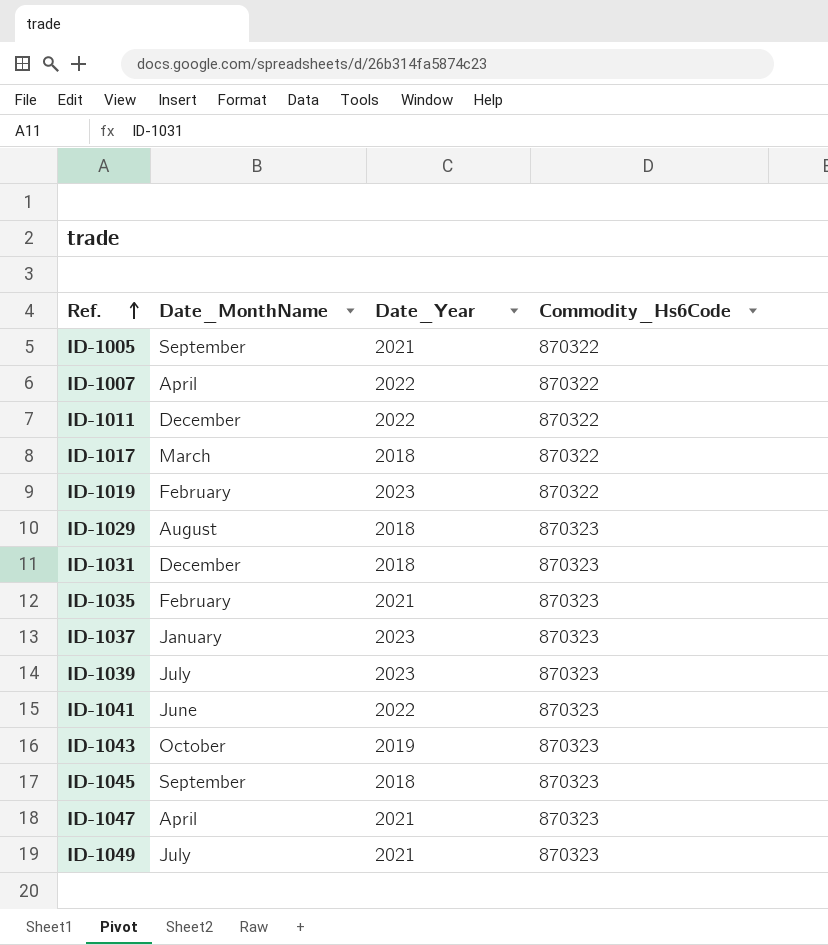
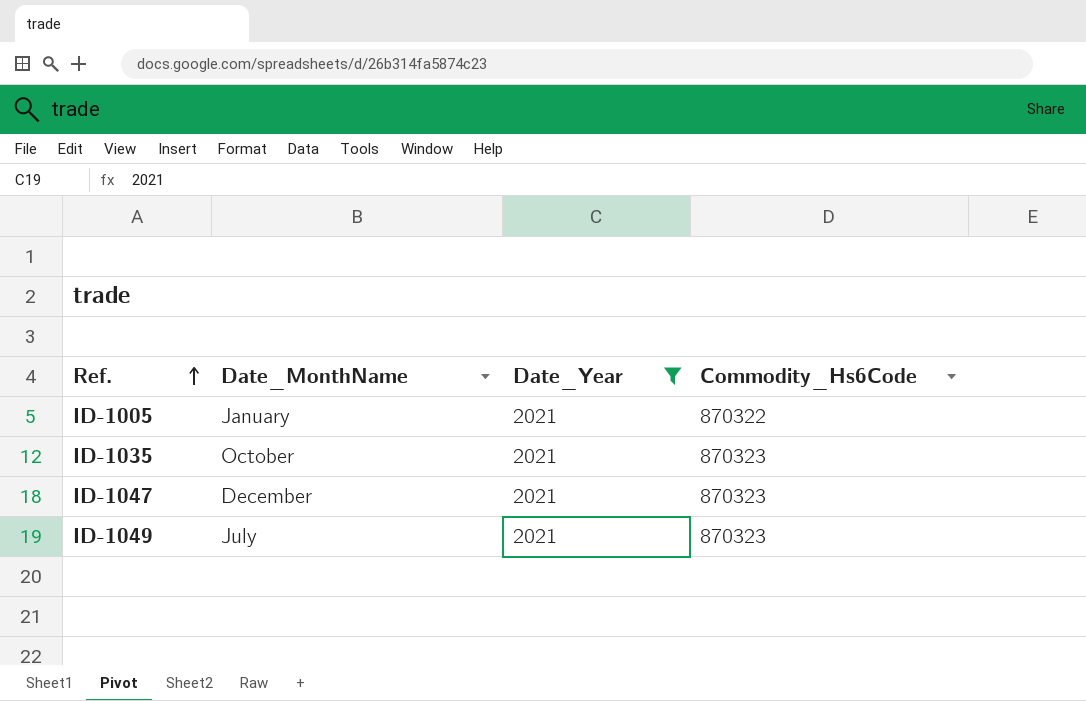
filter: none -> Date_Year = 2021
ID-1005 | Date_MonthName: September -> January
ID-1035 | Date_MonthName: February -> October
ID-1047 | Date_MonthName: April -> December

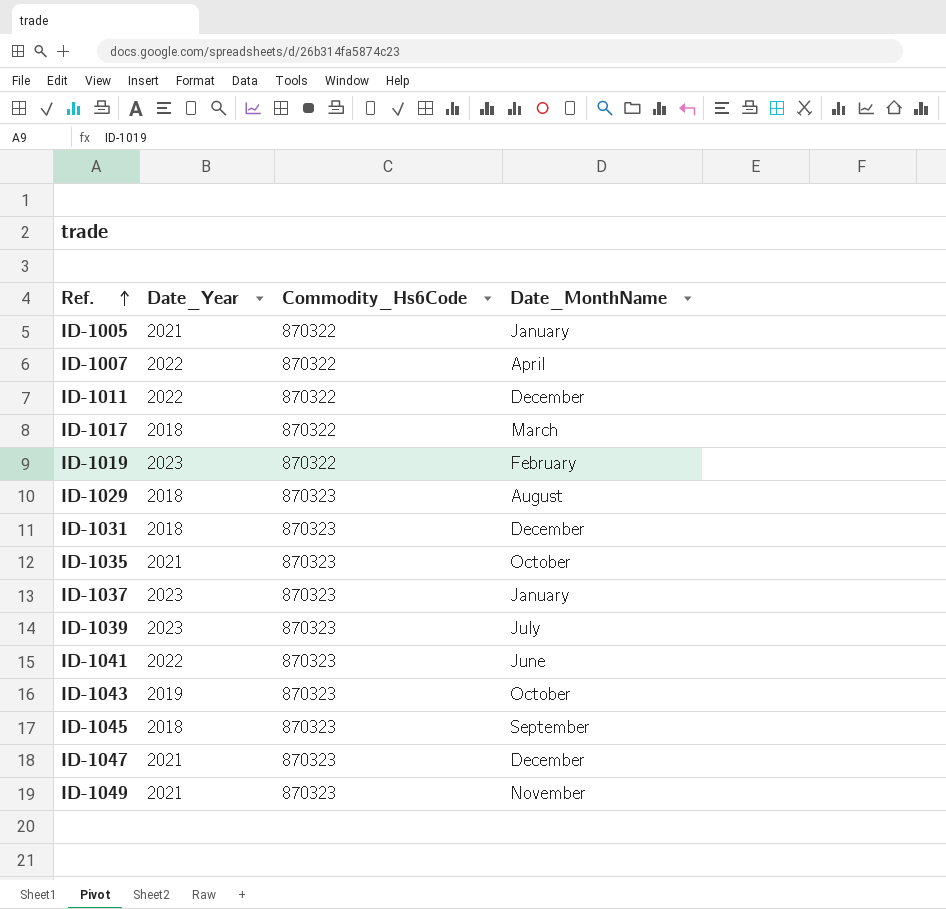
filter: Date_Year = 2021 -> none
column Date_MonthName | position: 2 -> 4
ID-1049 | Date_MonthName: July -> November

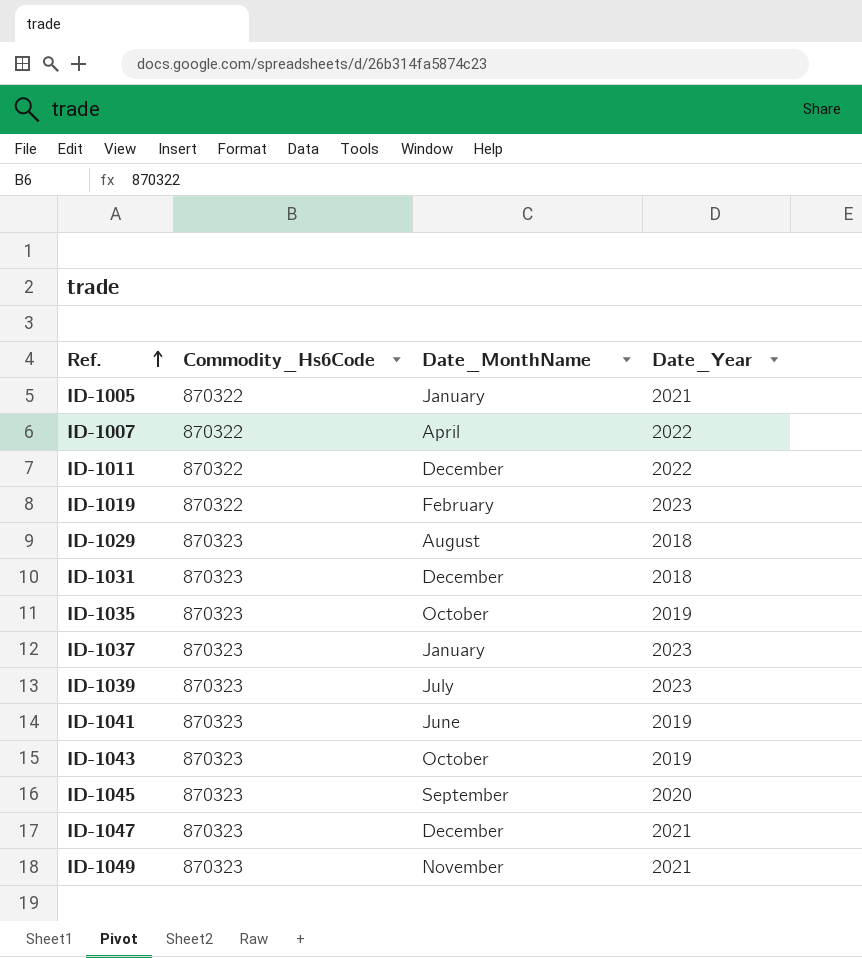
column Date_Year | position: 2 -> 4
row ID-1017: 2018 | 870322 | March -> none
ID-1035 | Date_Year: 2021 -> 2019
ID-1041 | Date_Year: 2022 -> 2019
ID-1045 | Date_Year: 2018 -> 2020

